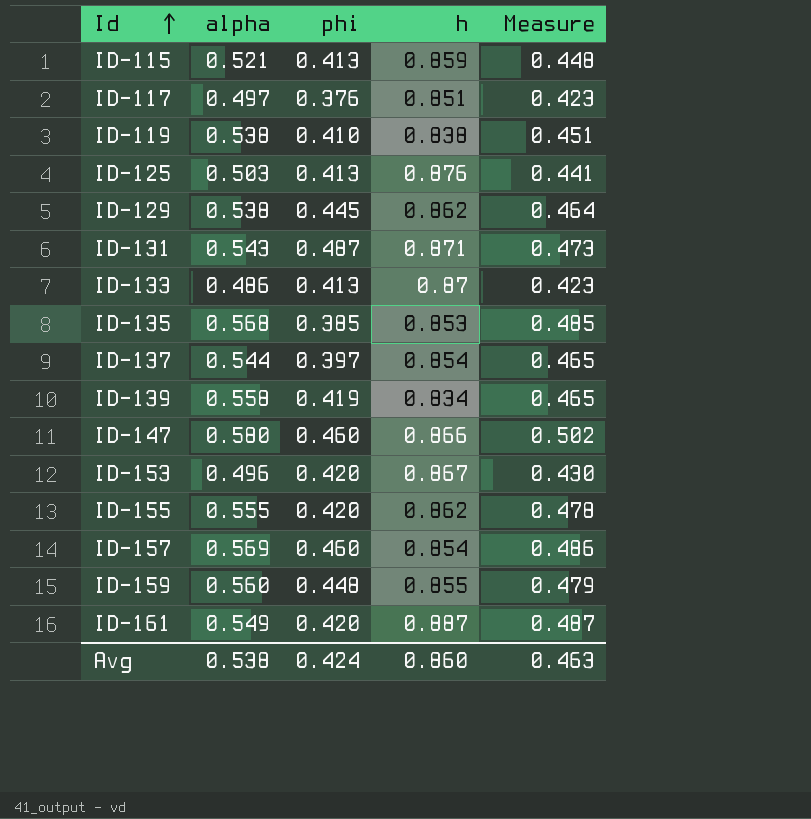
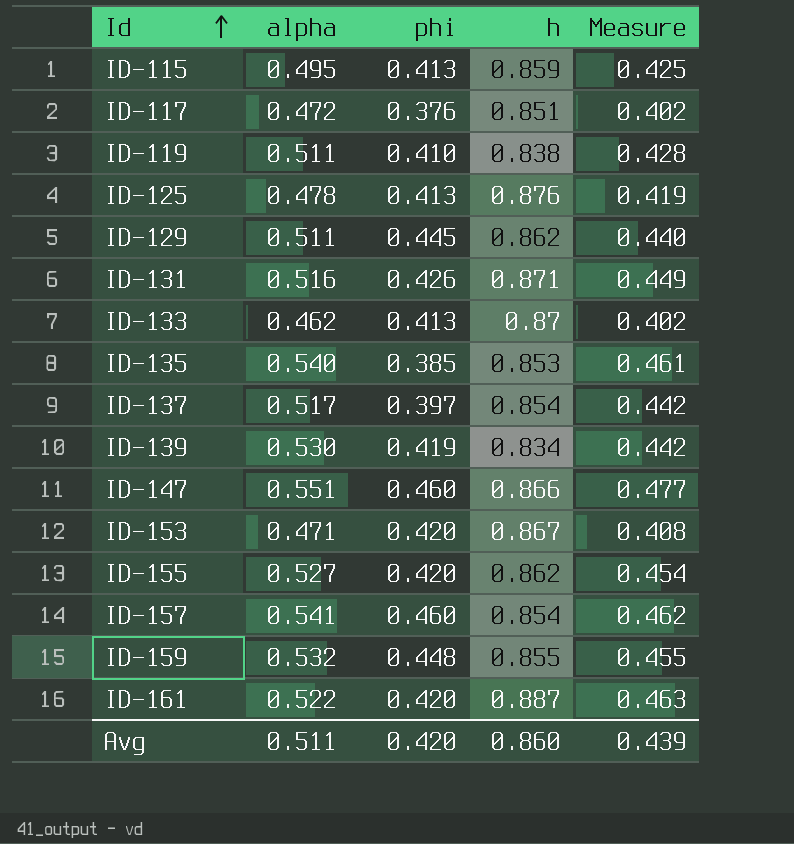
ID-115 | alpha: 0.521 -> 0.495
ID-115 | Measure: 0.448 -> 0.425
ID-117 | alpha: 0.497 -> 0.472
ID-117 | Measure: 0.423 -> 0.402
ID-119 | alpha: 0.538 -> 0.511
ID-119 | Measure: 0.451 -> 0.428
ID-125 | alpha: 0.503 -> 0.478
ID-125 | Measure: 0.441 -> 0.419
ID-129 | alpha: 0.538 -> 0.511
ID-129 | Measure: 0.464 -> 0.440
ID-131 | alpha: 0.543 -> 0.516
ID-131 | phi: 0.487 -> 0.426
ID-131 | Measure: 0.473 -> 0.449
ID-133 | alpha: 0.486 -> 0.462
ID-133 | Measure: 0.423 -> 0.402
ID-135 | alpha: 0.568 -> 0.540
ID-135 | Measure: 0.485 -> 0.461
ID-137 | alpha: 0.544 -> 0.517
ID-137 | Measure: 0.465 -> 0.442
ID-139 | alpha: 0.558 -> 0.530
ID-139 | Measure: 0.465 -> 0.442
ID-147 | alpha: 0.580 -> 0.551
ID-147 | Measure: 0.502 -> 0.477
ID-153 | alpha: 0.496 -> 0.471
ID-153 | Measure: 0.430 -> 0.408
ID-155 | alpha: 0.555 -> 0.527
ID-155 | Measure: 0.478 -> 0.454
ID-157 | alpha: 0.569 -> 0.541
ID-157 | Measure: 0.486 -> 0.462
ID-159 | alpha: 0.560 -> 0.532
ID-159 | Measure: 0.479 -> 0.455
ID-161 | alpha: 0.549 -> 0.522
ID-161 | Measure: 0.487 -> 0.463
Avg | alpha: 0.538 -> 0.511
Avg | phi: 0.424 -> 0.420
Avg | Measure: 0.463 -> 0.439

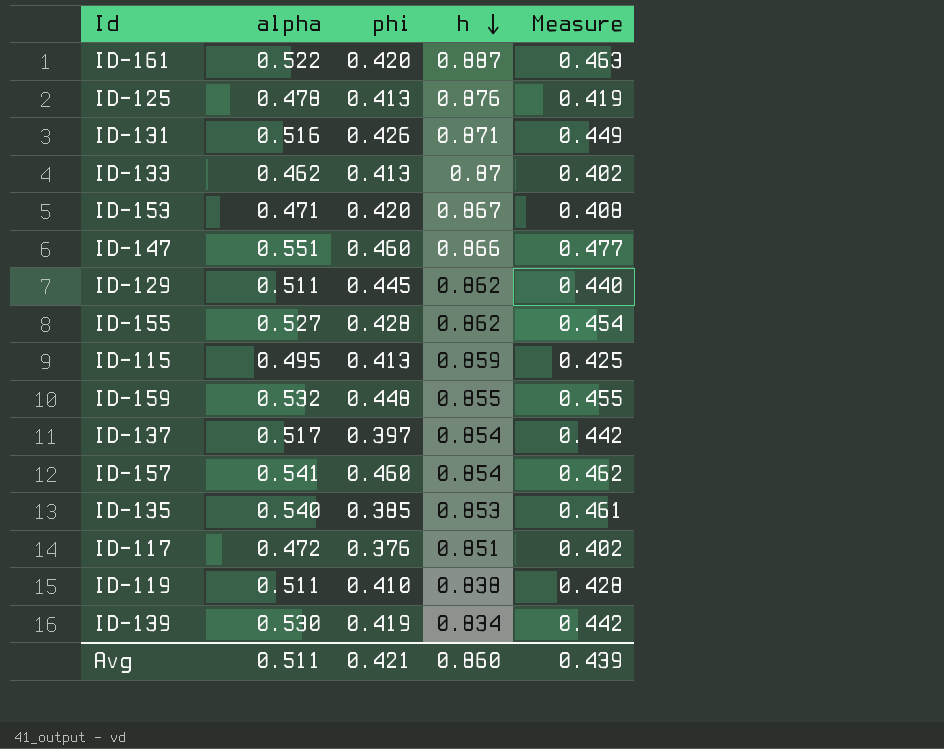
row order: Id ascending -> h descending
ID-155 | phi: 0.420 -> 0.428
Avg | phi: 0.420 -> 0.421

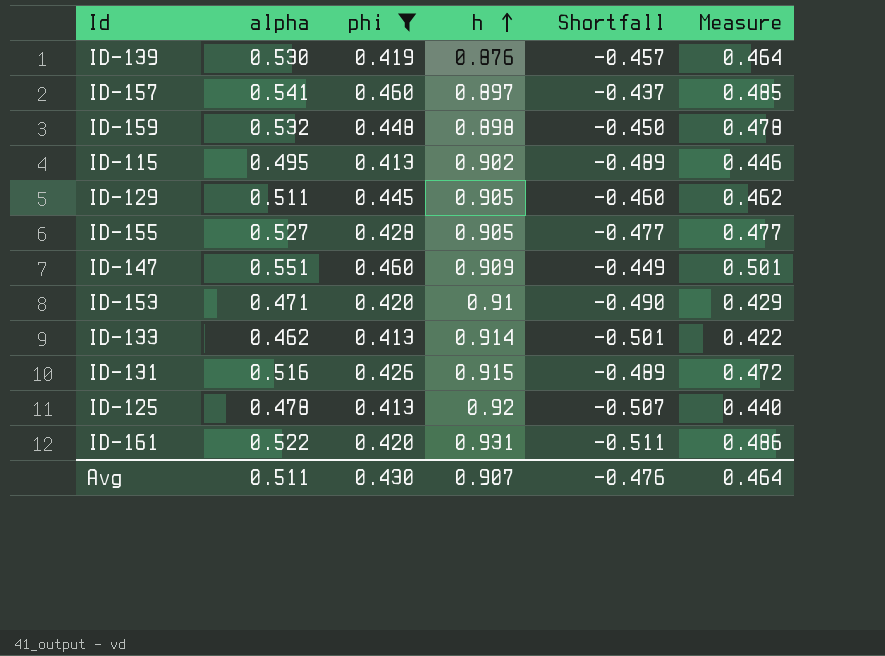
filter: none -> phi >= 0.413
row order: h descending -> h ascending
column Shortfall | formula: none -> [phi] - [h]
ID-139 | h: 0.834 -> 0.876
ID-139 | Measure: 0.442 -> 0.464
ID-157 | h: 0.854 -> 0.897
ID-157 | Measure: 0.462 -> 0.485
ID-159 | h: 0.855 -> 0.898
ID-159 | Measure: 0.455 -> 0.478
ID-115 | h: 0.859 -> 0.902
ID-115 | Measure: 0.425 -> 0.446
ID-129 | h: 0.862 -> 0.905
ID-129 | Measure: 0.440 -> 0.462
ID-155 | h: 0.862 -> 0.905
ID-155 | Measure: 0.454 -> 0.477
ID-147 | h: 0.866 -> 0.909
ID-147 | Measure: 0.477 -> 0.501
ID-153 | h: 0.867 -> 0.91
ID-153 | Measure: 0.408 -> 0.429
ID-133 | h: 0.87 -> 0.914
ID-133 | Measure: 0.402 -> 0.422
ID-131 | h: 0.871 -> 0.915
ID-131 | Measure: 0.449 -> 0.472
ID-125 | h: 0.876 -> 0.92
ID-125 | Measure: 0.419 -> 0.440
ID-161 | h: 0.887 -> 0.931
ID-161 | Measure: 0.463 -> 0.486
Avg | phi: 0.421 -> 0.430
Avg | h: 0.860 -> 0.907
Avg | Measure: 0.439 -> 0.464

